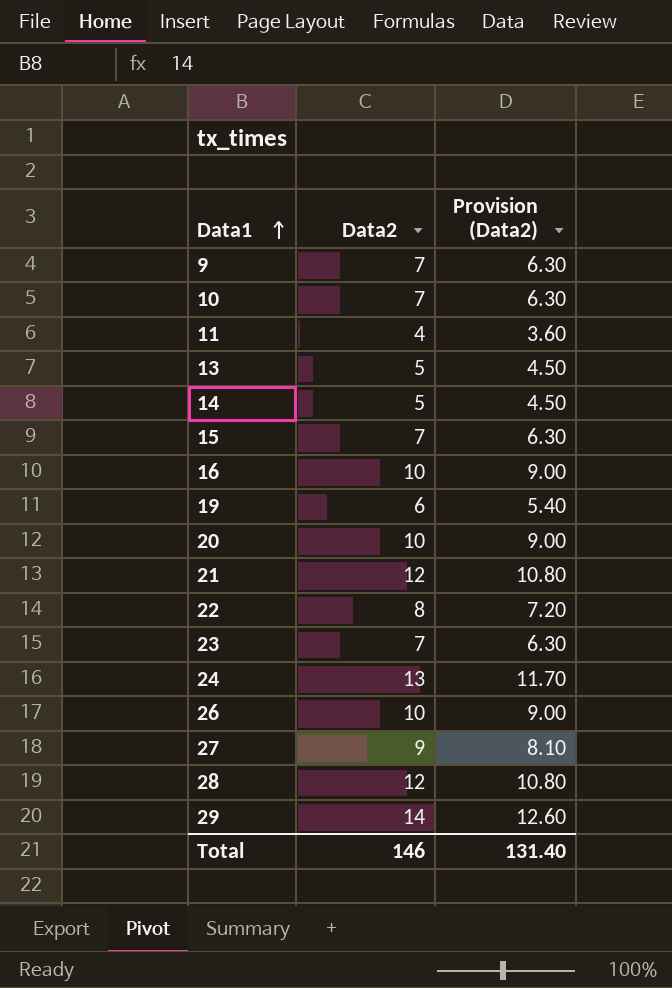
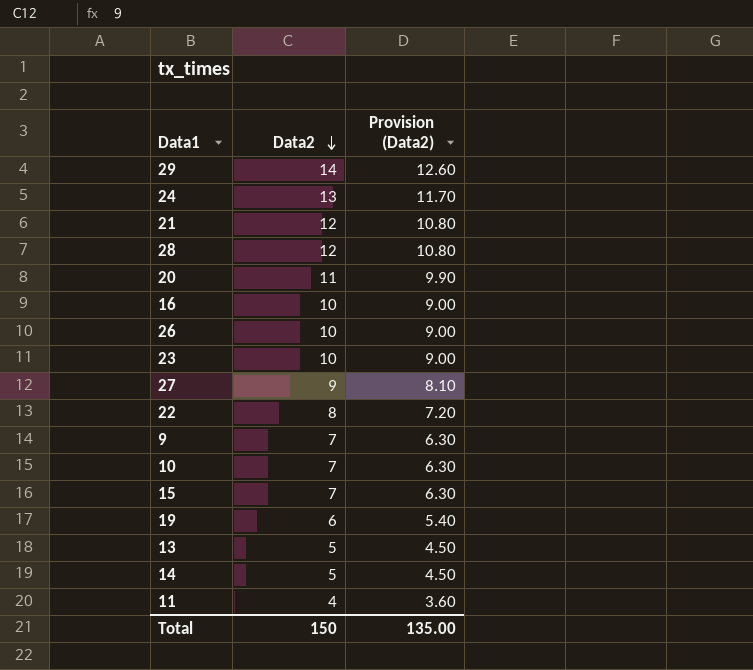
row order: Data1 ascending -> Data2 descending
20 | Data2: 10 -> 11
20 | Provision (Data2): 9.00 -> 9.90
23 | Data2: 7 -> 10
23 | Provision (Data2): 6.30 -> 9.00
Total | Data2: 146 -> 150
Total | Provision (Data2): 131.40 -> 135.00

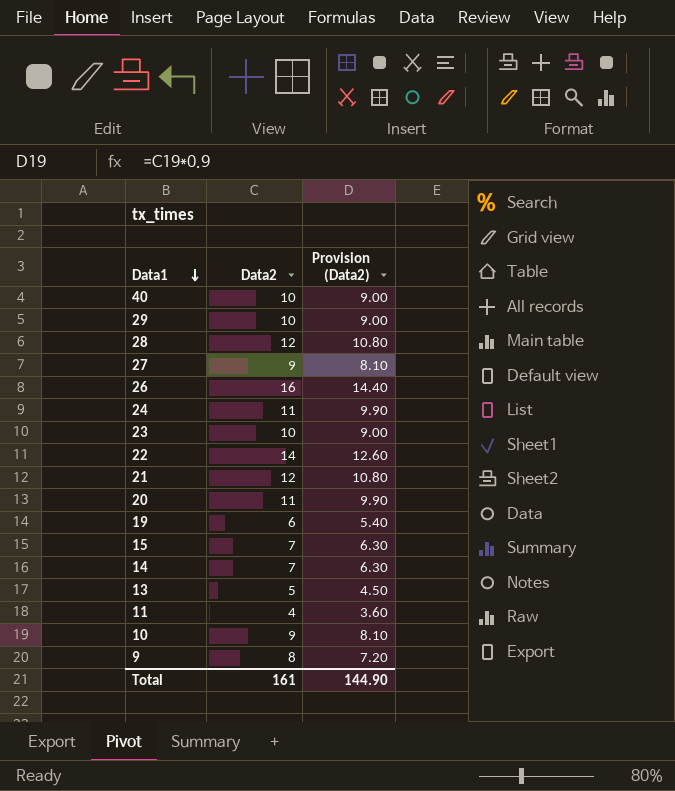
row order: Data2 descending -> Data1 descending
row 16: 10 | 9.00 -> none
row 40: none -> 10 | 9.00
29 | Data2: 14 -> 10
29 | Provision (Data2): 12.60 -> 9.00
26 | Data2: 10 -> 16
26 | Provision (Data2): 9.00 -> 14.40
24 | Data2: 13 -> 11
24 | Provision (Data2): 11.70 -> 9.90
22 | Data2: 8 -> 14
22 | Provision (Data2): 7.20 -> 12.60
14 | Data2: 5 -> 7
14 | Provision (Data2): 4.50 -> 6.30
10 | Data2: 7 -> 9
10 | Provision (Data2): 6.30 -> 8.10
9 | Data2: 7 -> 8
9 | Provision (Data2): 6.30 -> 7.20
Total | Data2: 150 -> 161
Total | Provision (Data2): 135.00 -> 144.90

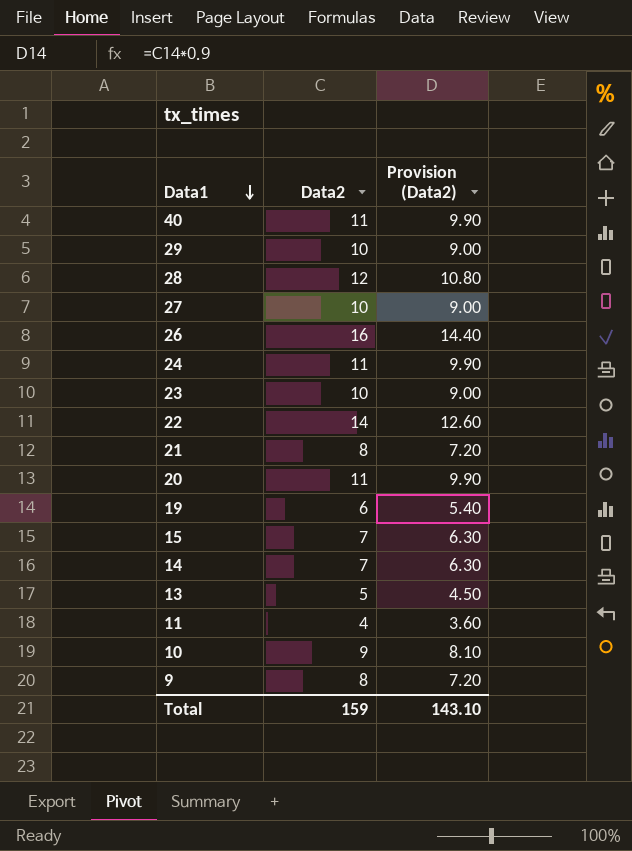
40 | Data2: 10 -> 11
40 | Provision (Data2): 9.00 -> 9.90
27 | Data2: 9 -> 10
27 | Provision (Data2): 8.10 -> 9.00
21 | Data2: 12 -> 8
21 | Provision (Data2): 10.80 -> 7.20
Total | Data2: 161 -> 159
Total | Provision (Data2): 144.90 -> 143.10

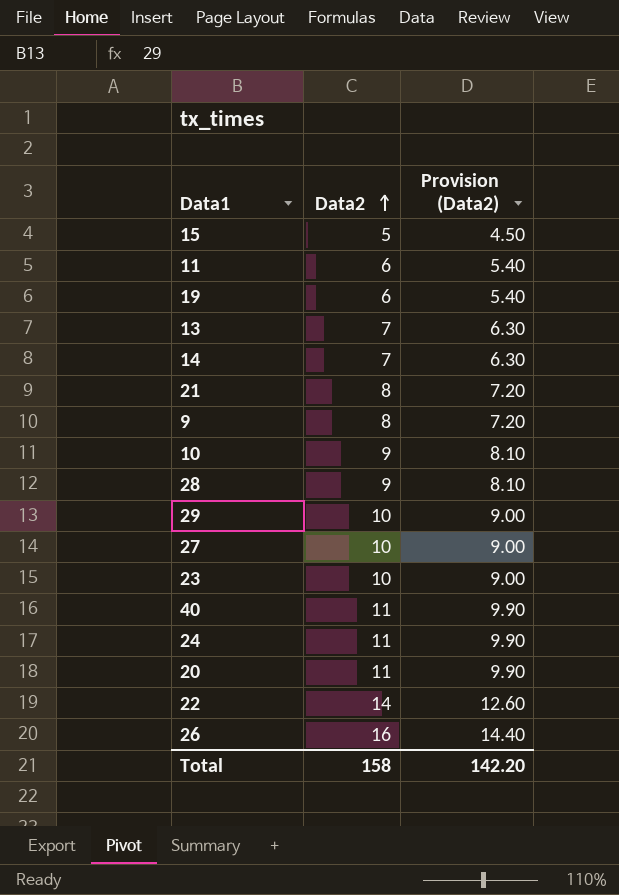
row order: Data1 descending -> Data2 ascending
15 | Data2: 7 -> 5
15 | Provision (Data2): 6.30 -> 4.50
11 | Data2: 4 -> 6
11 | Provision (Data2): 3.60 -> 5.40
13 | Data2: 5 -> 7
13 | Provision (Data2): 4.50 -> 6.30
28 | Data2: 12 -> 9
28 | Provision (Data2): 10.80 -> 8.10
Total | Data2: 159 -> 158
Total | Provision (Data2): 143.10 -> 142.20

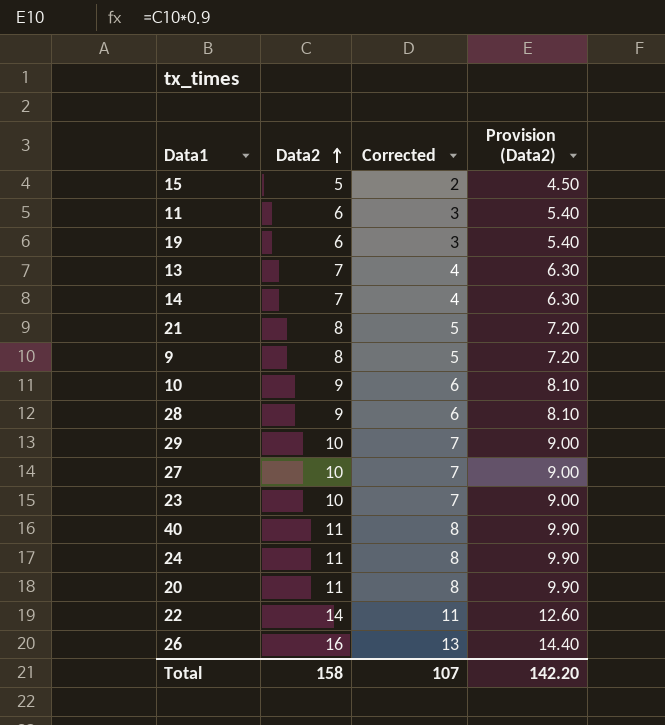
column Corrected | formula: none -> [Data2] - 3

